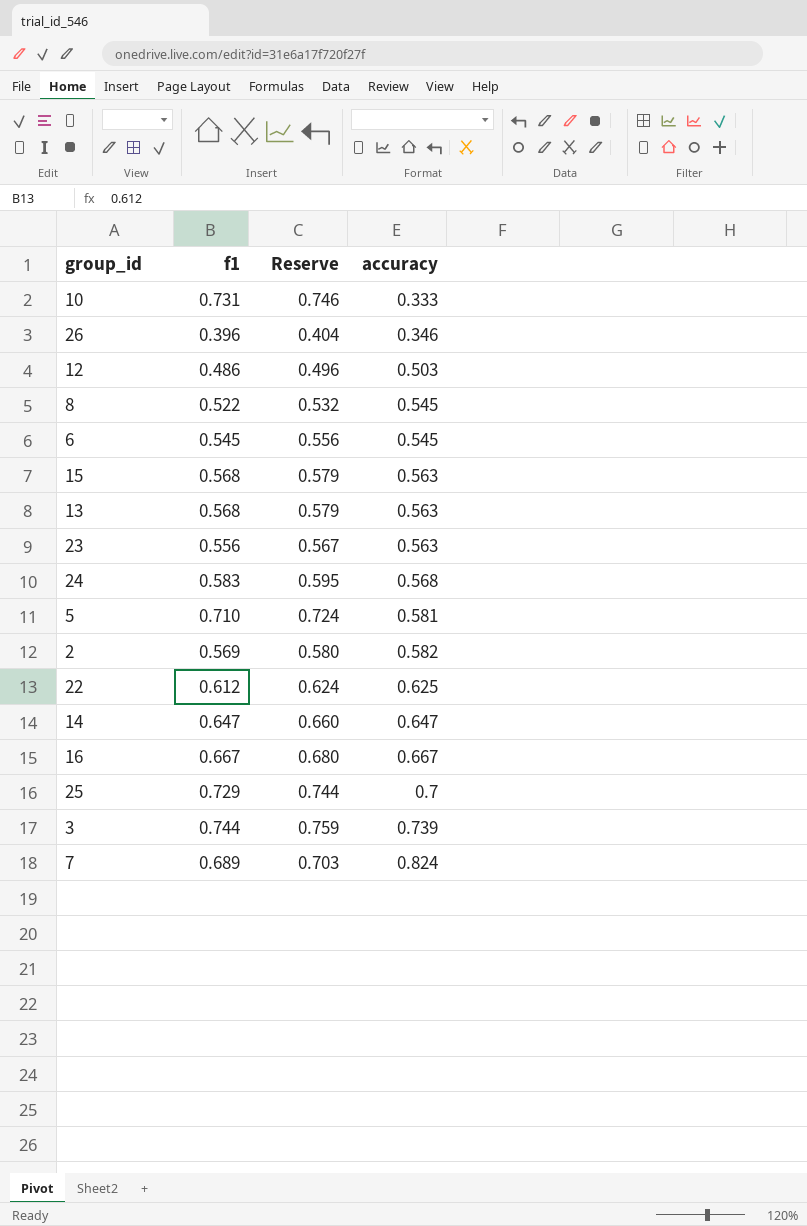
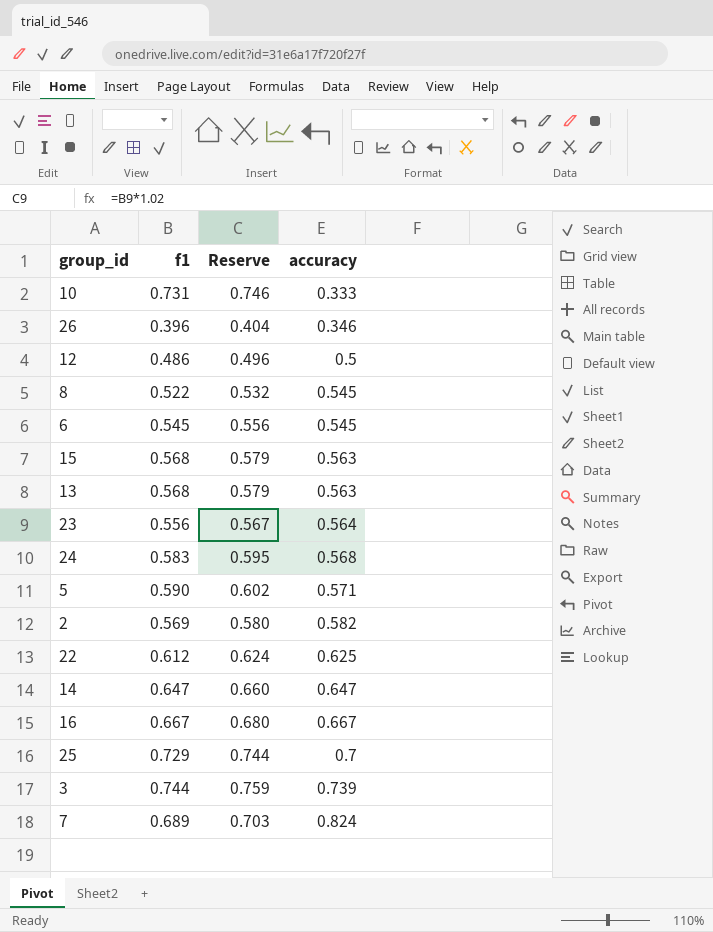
12 | accuracy: 0.503 -> 0.5
23 | accuracy: 0.563 -> 0.564
5 | f1: 0.710 -> 0.590
5 | Reserve: 0.724 -> 0.602
5 | accuracy: 0.581 -> 0.571

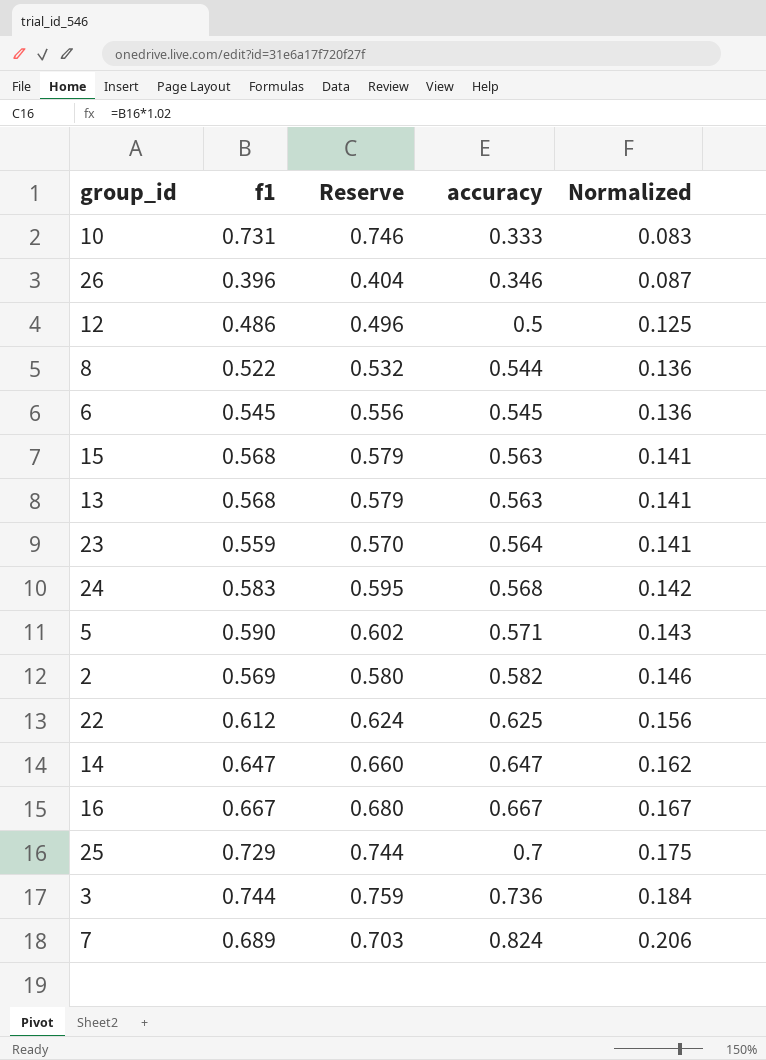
column Normalized | formula: none -> [accuracy] * 0.25
8 | accuracy: 0.545 -> 0.544
23 | f1: 0.556 -> 0.559
23 | Reserve: 0.567 -> 0.570
3 | accuracy: 0.739 -> 0.736

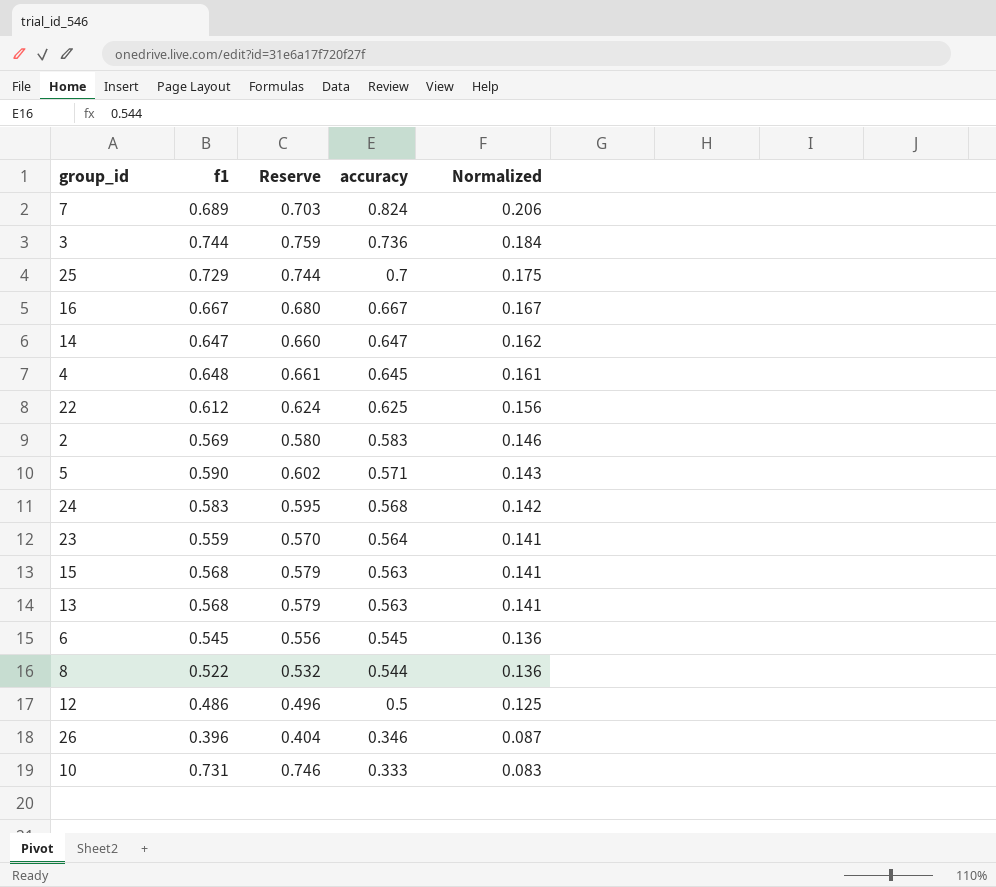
row order: accuracy ascending -> accuracy descending
row 4: none -> 0.648 | 0.661 | 0.645 | 0.161
2 | accuracy: 0.582 -> 0.583

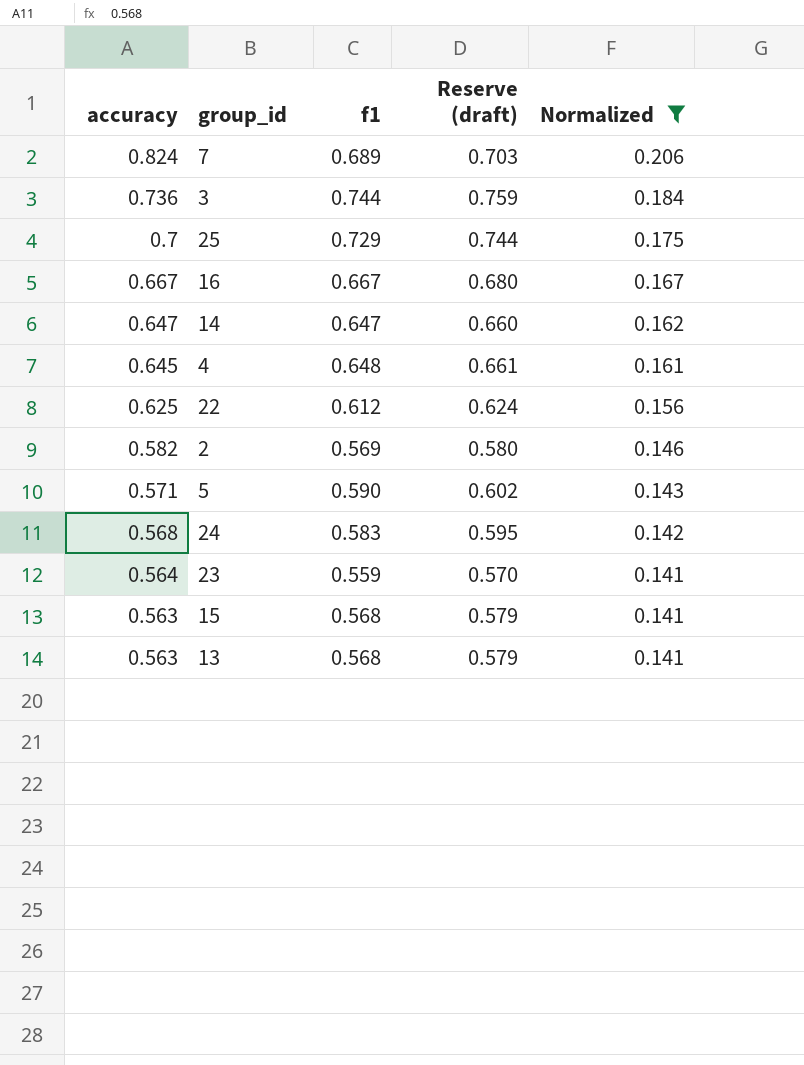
filter: none -> Normalized >= 0.141
column accuracy | position: 4 -> 1
column name: Reserve -> Reserve (draft)
2 | accuracy: 0.583 -> 0.582

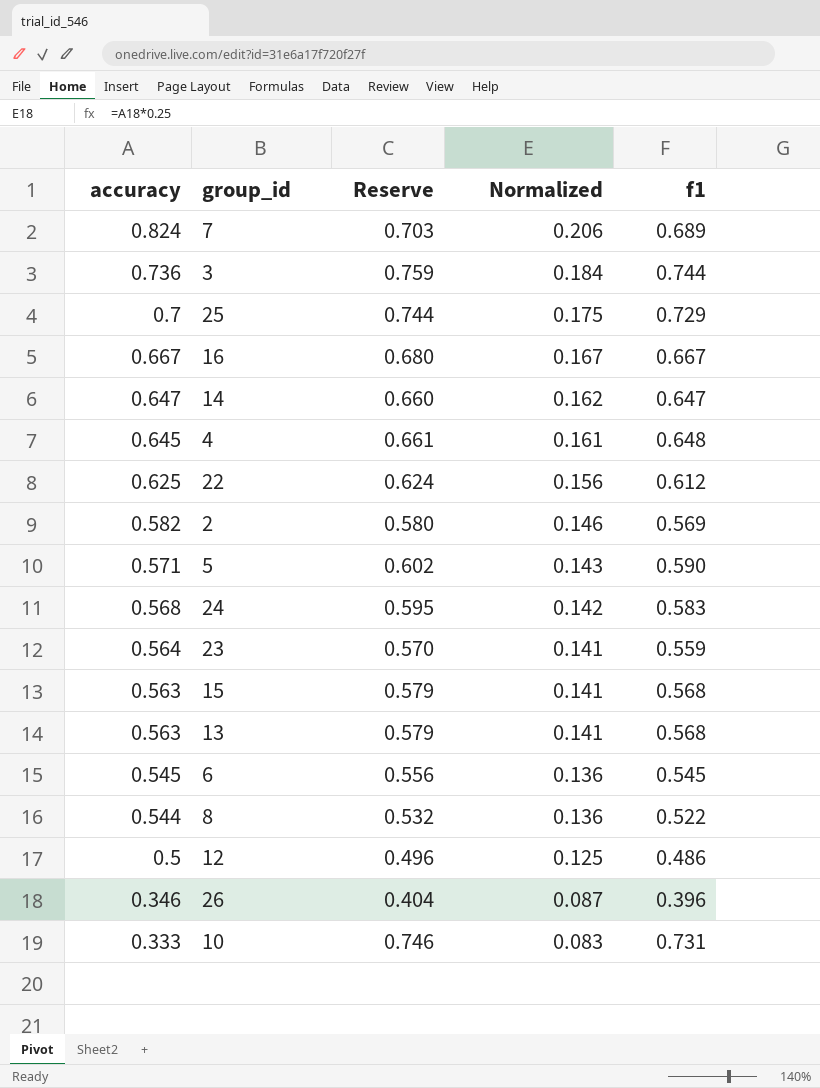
filter: Normalized >= 0.141 -> none
column name: Reserve (draft) -> Reserve
column f1 | position: 3 -> 5

